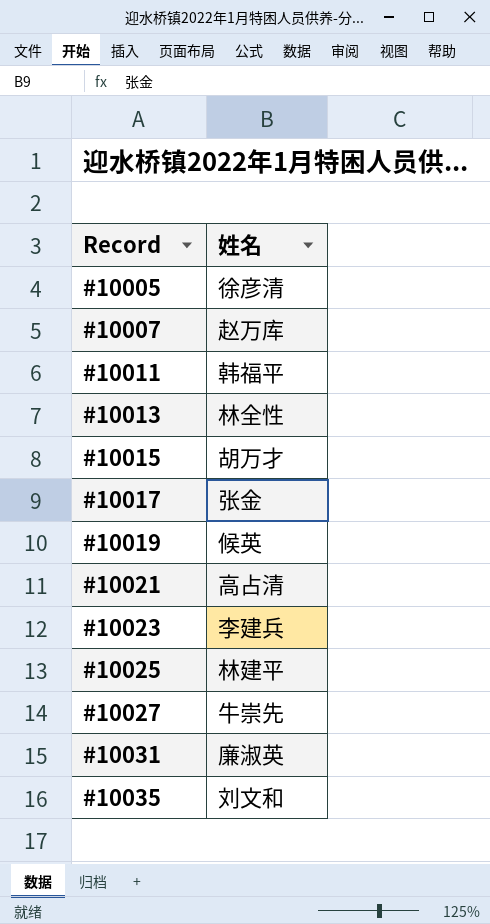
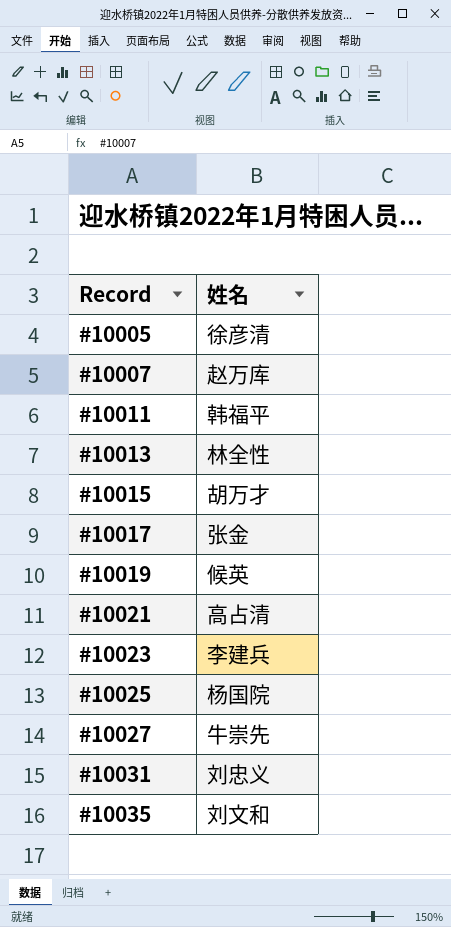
#10025 | 姓名: 林建平 -> 杨国院
#10031 | 姓名: 廉淑英 -> 刘忠义

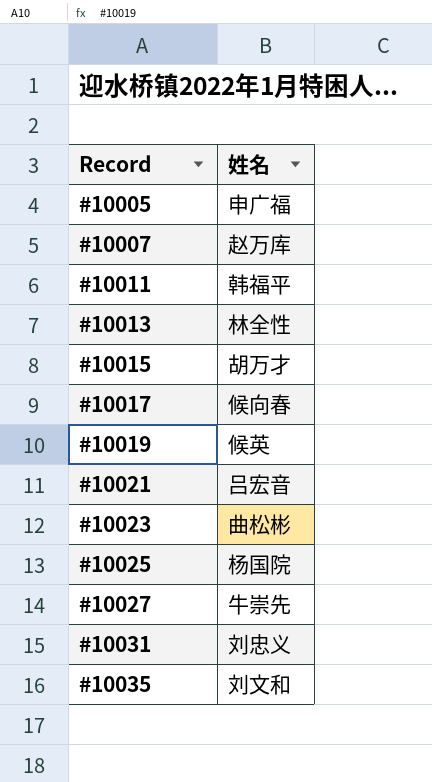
#10005 | 姓名: 徐彦清 -> 申广福
#10017 | 姓名: 张金 -> 候向春
#10021 | 姓名: 高占清 -> 吕宏音
#10023 | 姓名: 李建兵 -> 曲松彬

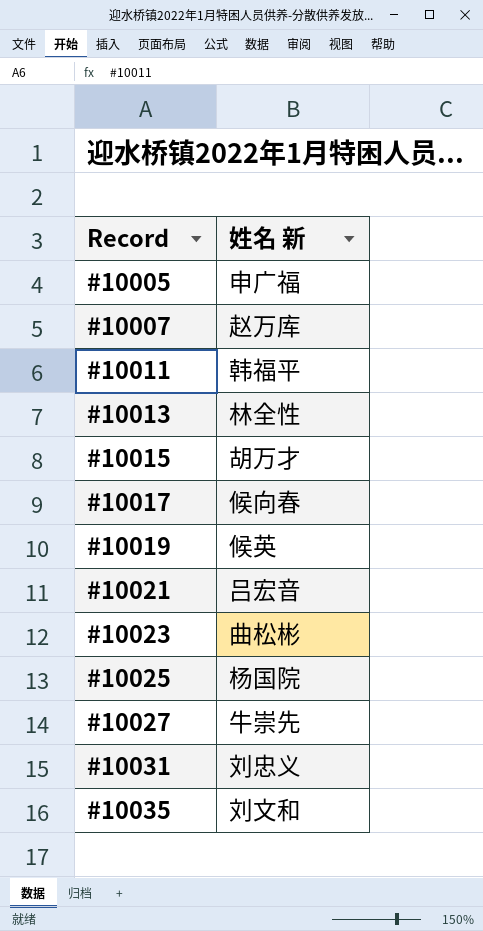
column name: 姓名 -> 姓名 新

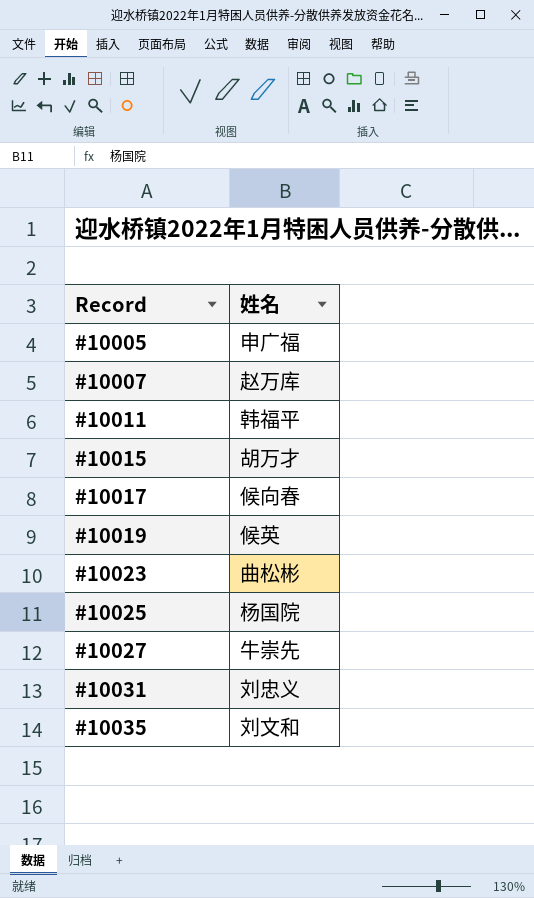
column name: 姓名 新 -> 姓名
row #10013: 林全性 -> none
row #10021: 吕宏音 -> none

